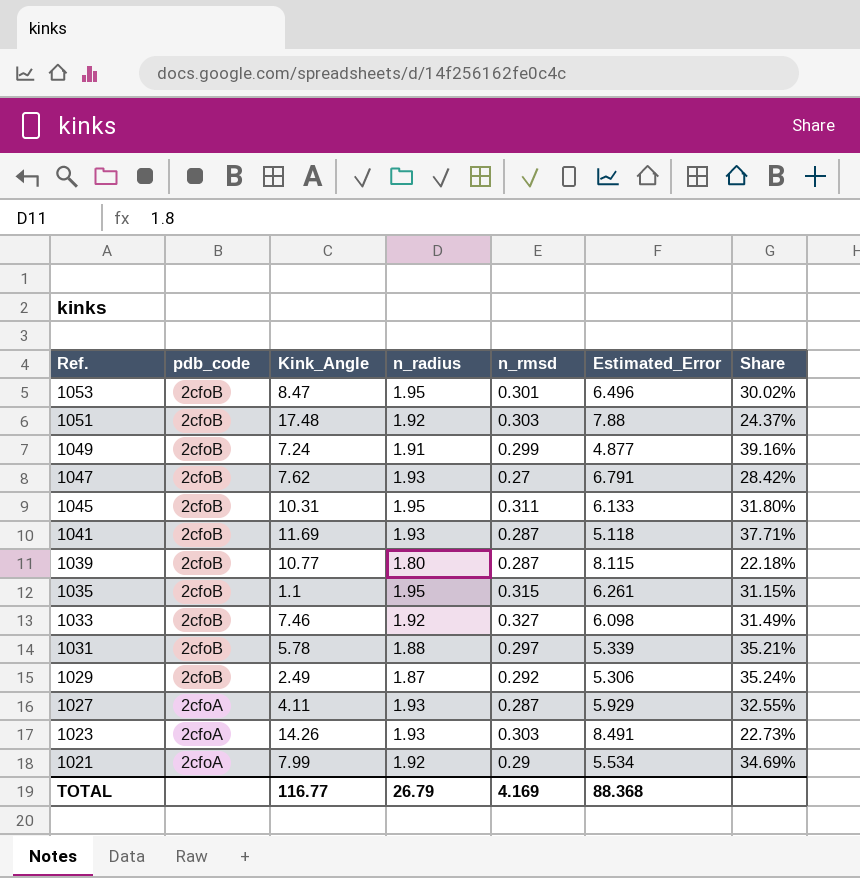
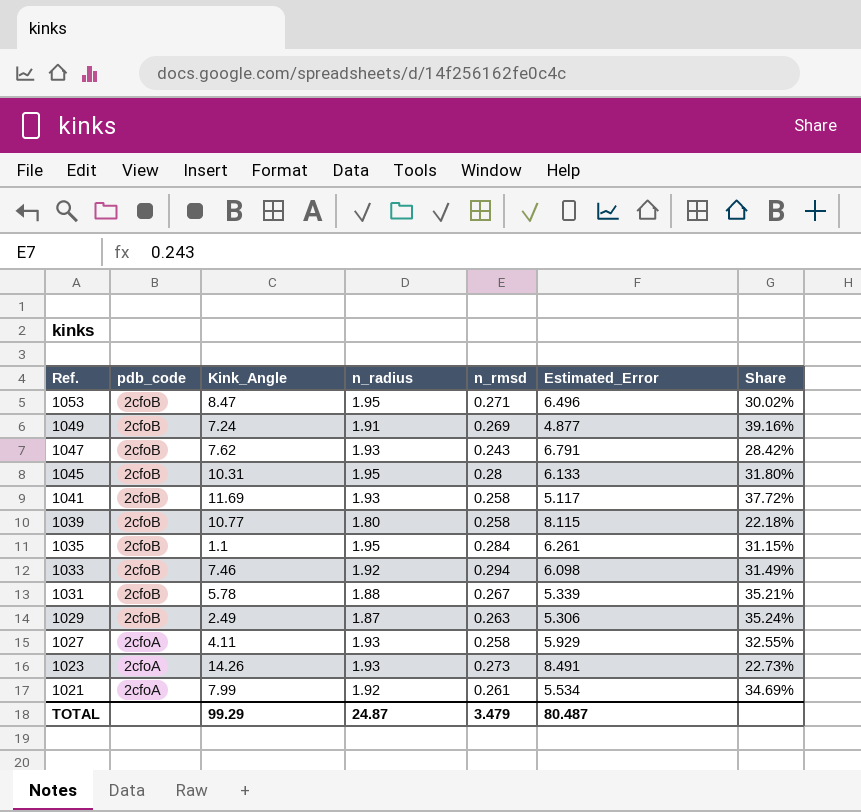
row 1051: 2cfoB | 17.48 | 1.92 | 0.303 | 7.88 | 24.37% -> none
1053 | n_rmsd: 0.301 -> 0.271
1049 | n_rmsd: 0.299 -> 0.269
1047 | n_rmsd: 0.27 -> 0.243
1045 | n_rmsd: 0.311 -> 0.28
1041 | n_rmsd: 0.287 -> 0.258
1041 | Estimated_Error: 5.118 -> 5.117
1041 | Share: 37.71% -> 37.72%
1039 | n_rmsd: 0.287 -> 0.258
1035 | n_rmsd: 0.315 -> 0.284
1033 | n_rmsd: 0.327 -> 0.294
1031 | n_rmsd: 0.297 -> 0.267
1029 | n_rmsd: 0.292 -> 0.263
1027 | n_rmsd: 0.287 -> 0.258
1023 | n_rmsd: 0.303 -> 0.273
1021 | n_rmsd: 0.29 -> 0.261
TOTAL | Kink_Angle: 116.77 -> 99.29
TOTAL | n_radius: 26.79 -> 24.87
TOTAL | n_rmsd: 4.169 -> 3.479
TOTAL | Estimated_Error: 88.368 -> 80.487

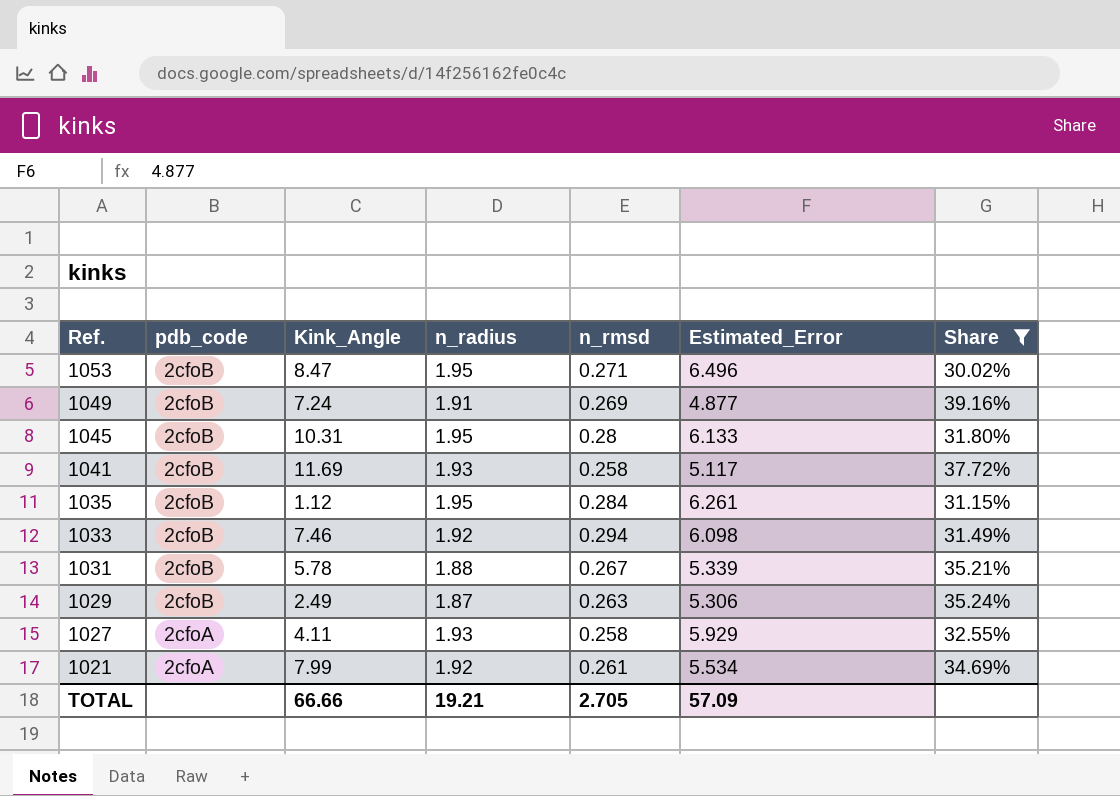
filter: none -> Share >= 30.02%
1035 | Kink_Angle: 1.1 -> 1.12
TOTAL | Kink_Angle: 99.29 -> 66.66
TOTAL | n_radius: 24.87 -> 19.21
TOTAL | n_rmsd: 3.479 -> 2.705
TOTAL | Estimated_Error: 80.487 -> 57.09

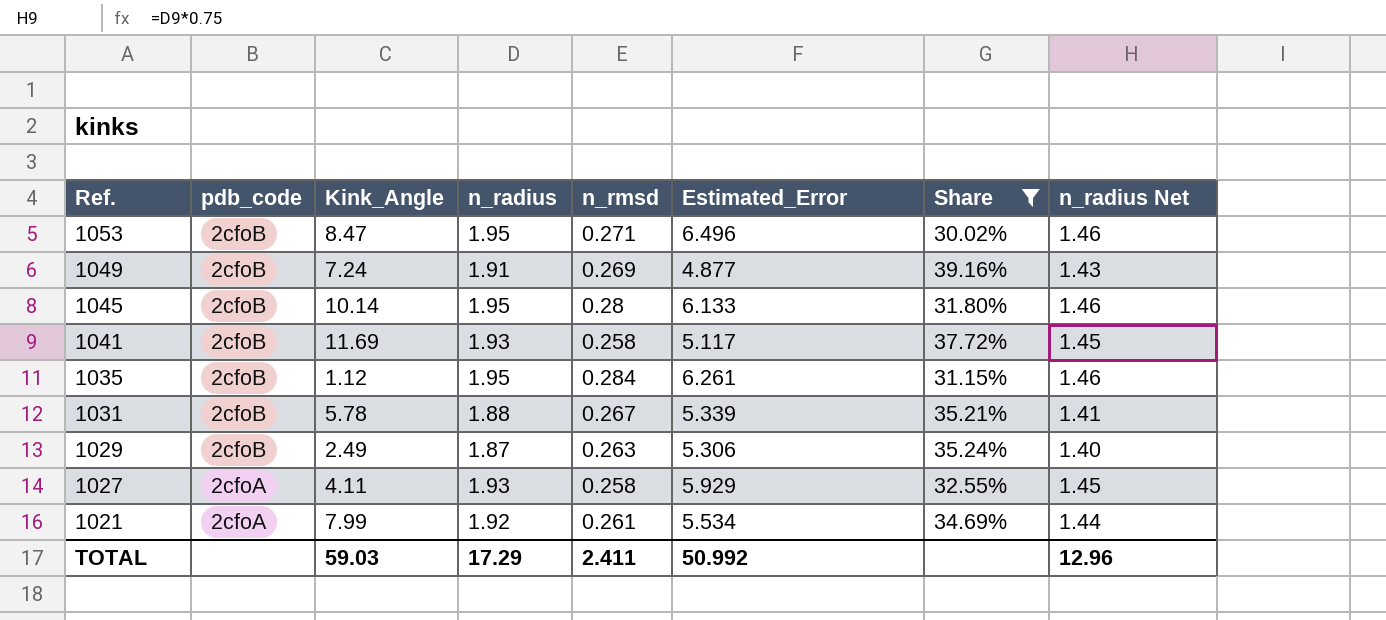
column n_radius Net | formula: none -> [n_radius] * 0.75
row 1033: 2cfoB | 7.46 | 1.92 | 0.294 | 6.098 | 31.49% -> none
1045 | Kink_Angle: 10.31 -> 10.14
TOTAL | Kink_Angle: 66.66 -> 59.03
TOTAL | n_radius: 19.21 -> 17.29
TOTAL | n_rmsd: 2.705 -> 2.411
TOTAL | Estimated_Error: 57.09 -> 50.992

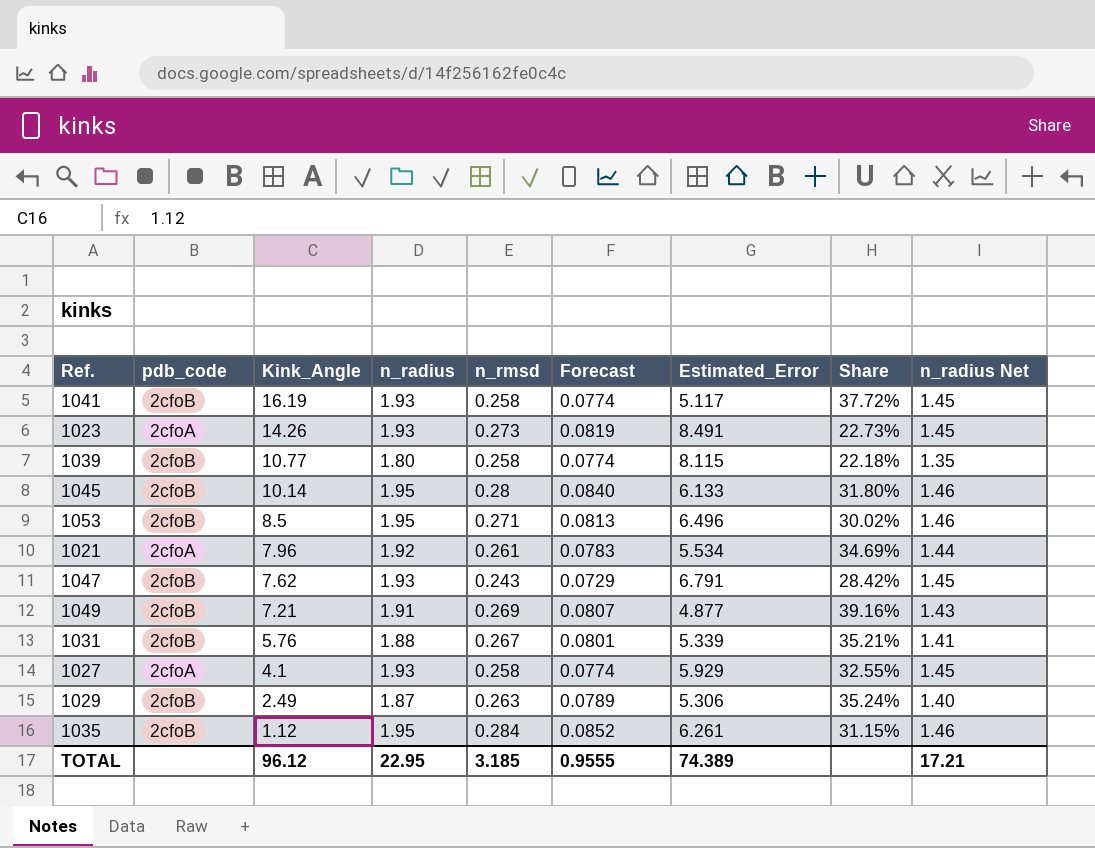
filter: Share >= 30.02% -> none
row order: Ref. descending -> Kink_Angle descending
column Forecast | formula: none -> [n_rmsd] * 0.3
1041 | Kink_Angle: 11.69 -> 16.19
1053 | Kink_Angle: 8.47 -> 8.5
1021 | Kink_Angle: 7.99 -> 7.96
1049 | Kink_Angle: 7.24 -> 7.21
1031 | Kink_Angle: 5.78 -> 5.76
1027 | Kink_Angle: 4.11 -> 4.1
TOTAL | Kink_Angle: 59.03 -> 96.12
TOTAL | n_radius: 17.29 -> 22.95
TOTAL | n_rmsd: 2.411 -> 3.185
TOTAL | Estimated_Error: 50.992 -> 74.389
TOTAL | n_radius Net: 12.96 -> 17.21

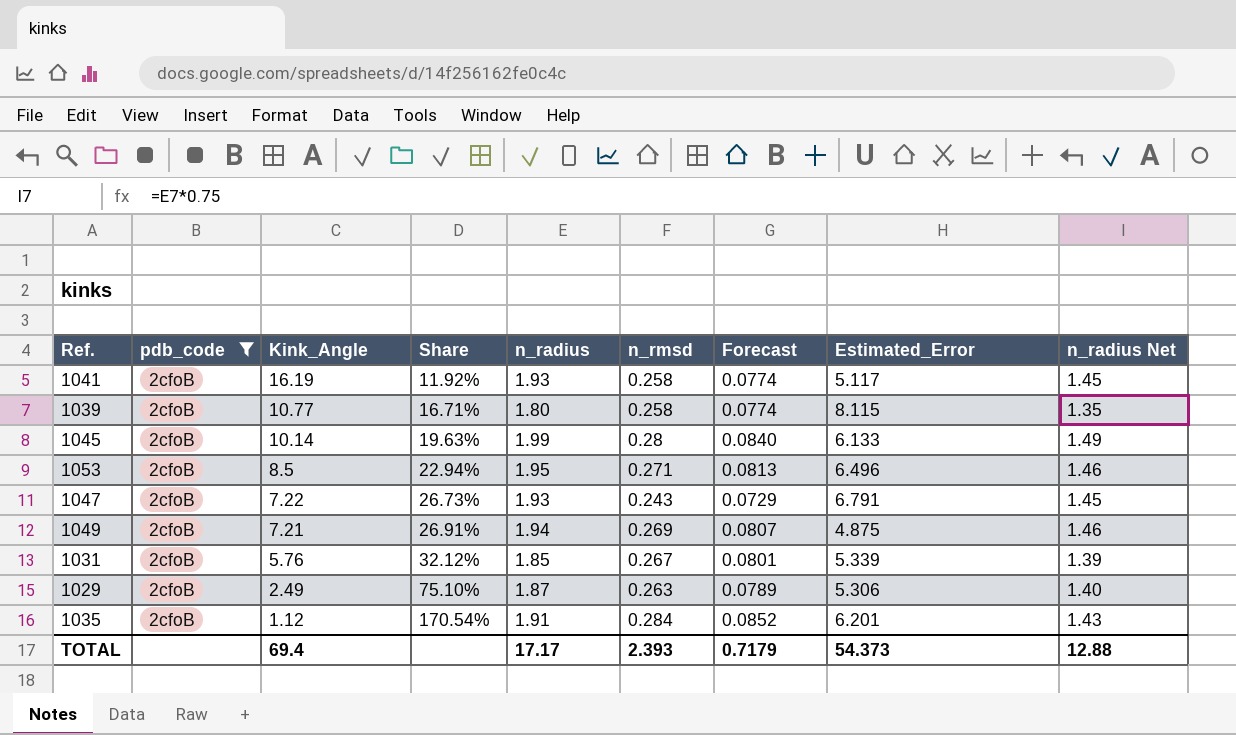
filter: none -> pdb_code = 2cfoB
column Share | formula: [n_radius] / [Estimated_Error] -> [n_radius] / [Kink_Angle]
column Share | position: 8 -> 4
1045 | n_radius: 1.95 -> 1.99
1045 | n_radius Net: 1.46 -> 1.49
1047 | Kink_Angle: 7.62 -> 7.22
1049 | n_radius: 1.91 -> 1.94
1049 | Estimated_Error: 4.877 -> 4.875
1049 | n_radius Net: 1.43 -> 1.46
1031 | n_radius: 1.88 -> 1.85
1031 | n_radius Net: 1.41 -> 1.39
1035 | n_radius: 1.95 -> 1.91
1035 | Estimated_Error: 6.261 -> 6.201
1035 | n_radius Net: 1.46 -> 1.43
TOTAL | Kink_Angle: 96.12 -> 69.4
TOTAL | n_radius: 22.95 -> 17.17
TOTAL | n_rmsd: 3.185 -> 2.393
TOTAL | Forecast: 0.9555 -> 0.7179
TOTAL | Estimated_Error: 74.389 -> 54.373
TOTAL | n_radius Net: 17.21 -> 12.88

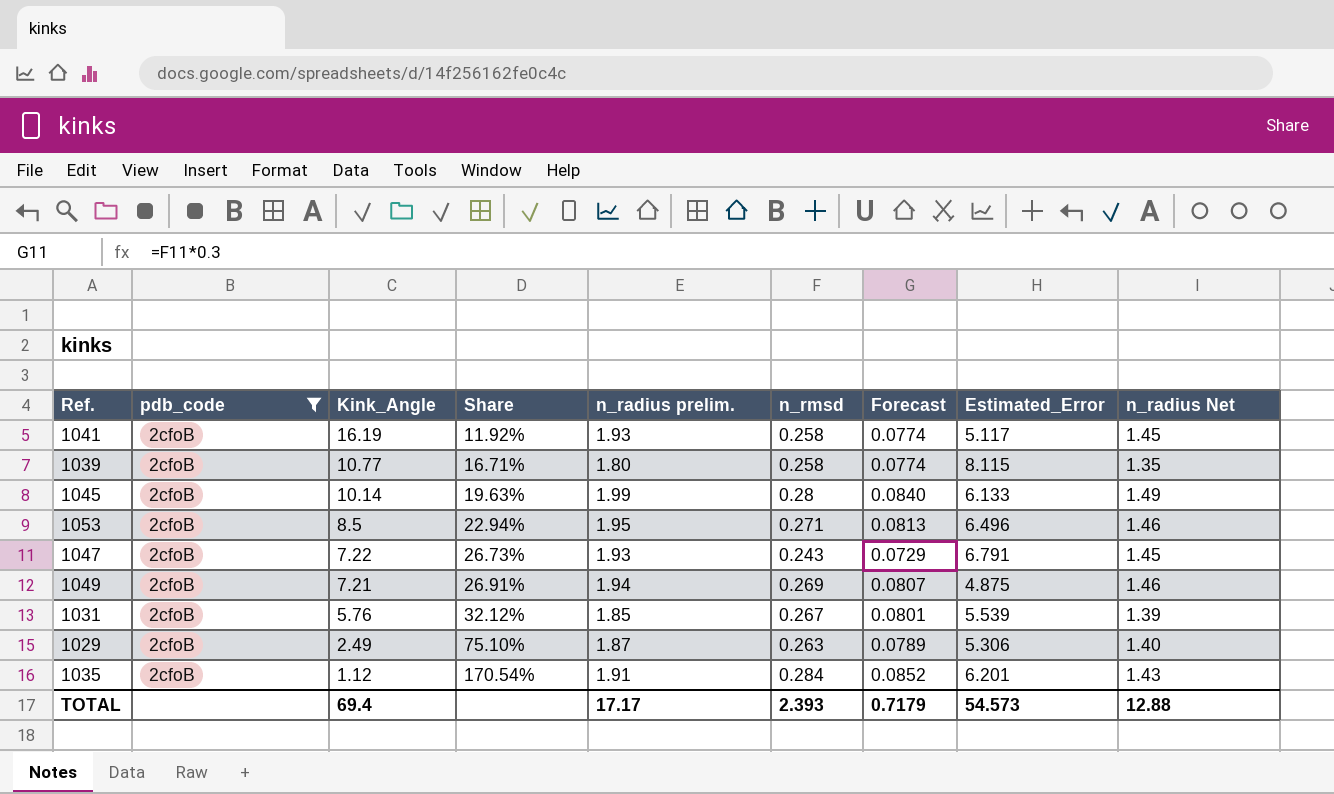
column name: n_radius -> n_radius prelim.
1031 | Estimated_Error: 5.339 -> 5.539
TOTAL | Estimated_Error: 54.373 -> 54.573

